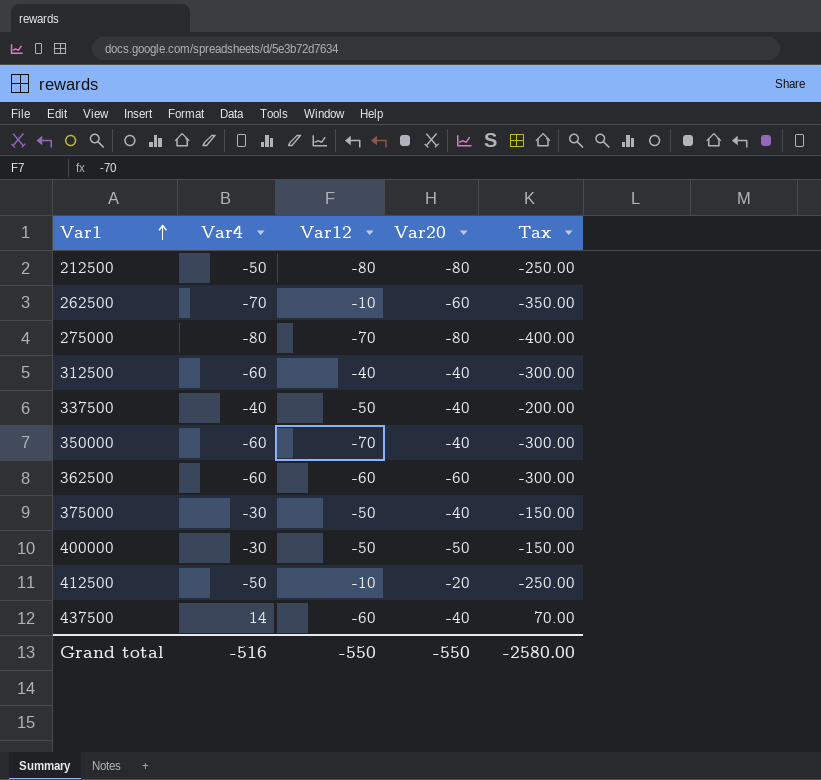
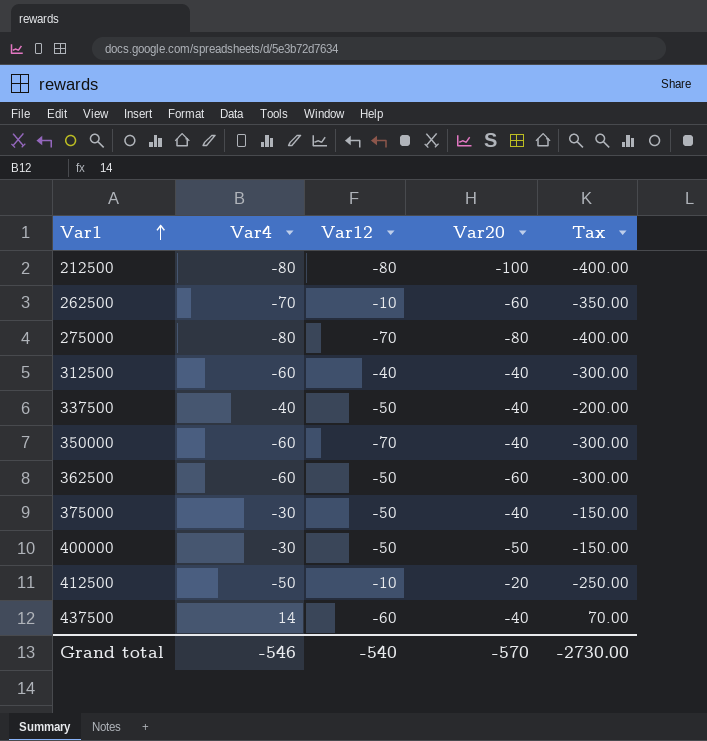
212500 | Var4: -50 -> -80
212500 | Var20: -80 -> -100
212500 | Tax: -250.00 -> -400.00
362500 | Var12: -60 -> -50
Grand total | Var4: -516 -> -546
Grand total | Var12: -550 -> -540
Grand total | Var20: -550 -> -570
Grand total | Tax: -2580.00 -> -2730.00

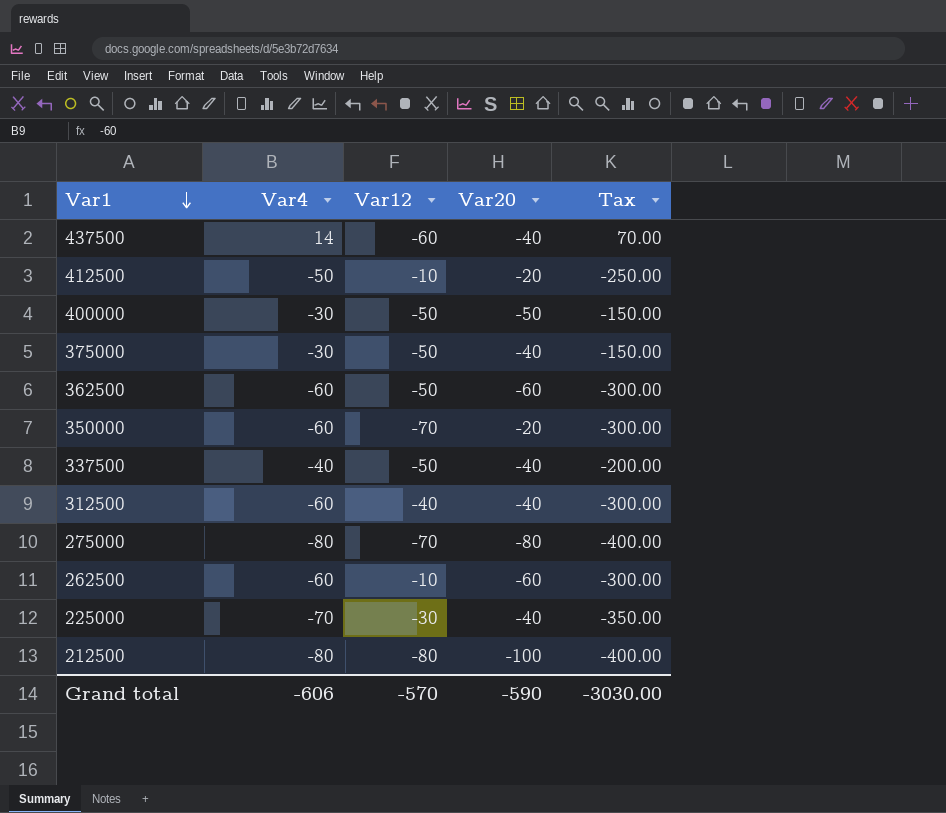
row order: Var1 ascending -> Var1 descending
350000 | Var20: -40 -> -20
262500 | Var4: -70 -> -60
262500 | Tax: -350.00 -> -300.00
row 225000: none -> -70 | -30 | -40 | -350.00
Grand total | Var4: -546 -> -606
Grand total | Var12: -540 -> -570
Grand total | Var20: -570 -> -590
Grand total | Tax: -2730.00 -> -3030.00

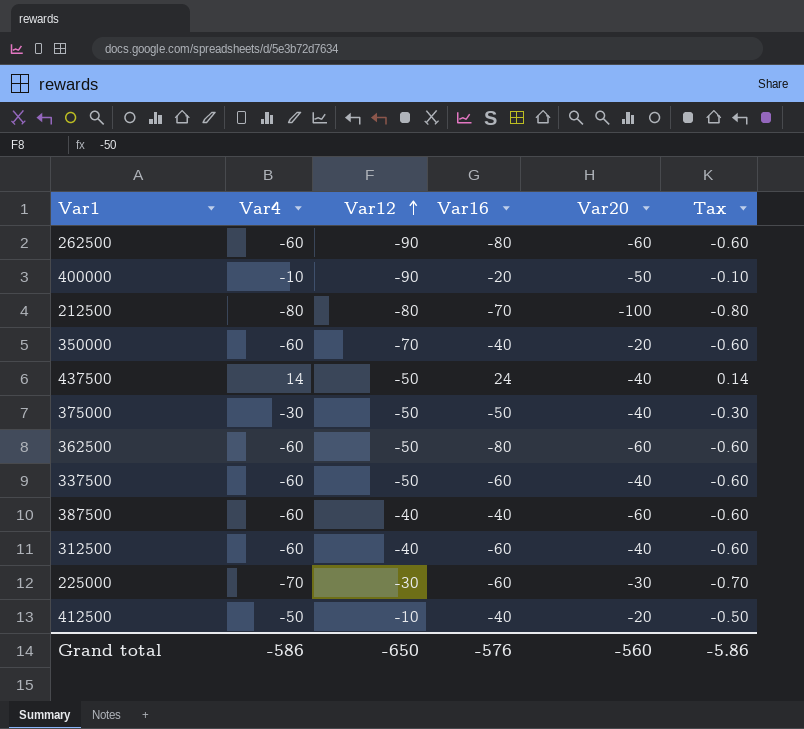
row order: Var1 descending -> Var12 ascending
column Var16 | position: none -> 4
column Tax | formula: [Var4] * 5 -> [Var4] * 0.01
row 275000: -80 | -70 | -80 | -400.00 -> none
262500 | Var12: -10 -> -90
400000 | Var4: -30 -> -10
400000 | Var12: -50 -> -90
437500 | Var12: -60 -> -50
337500 | Var4: -40 -> -60
row 387500: none -> -60 | -40 | -40 | -60 | -0.60
225000 | Var20: -40 -> -30
Grand total | Var4: -606 -> -586
Grand total | Var12: -570 -> -650
Grand total | Var20: -590 -> -560
Grand total | Tax: -3030.00 -> -5.86

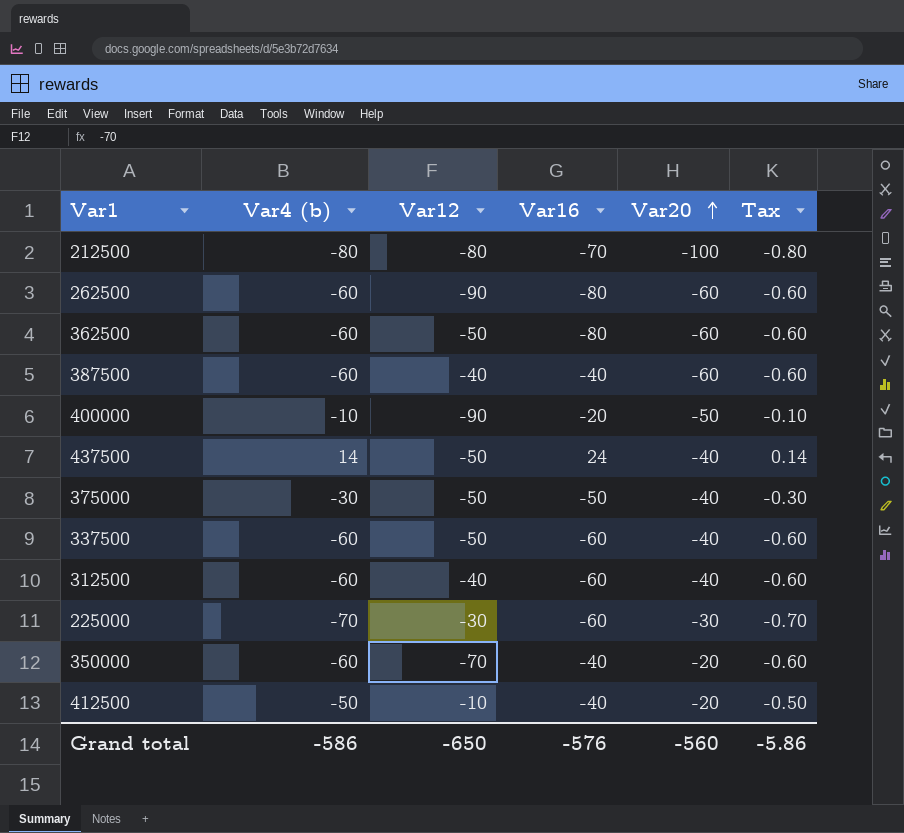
row order: Var12 ascending -> Var20 ascending
column name: Var4 -> Var4 (b)

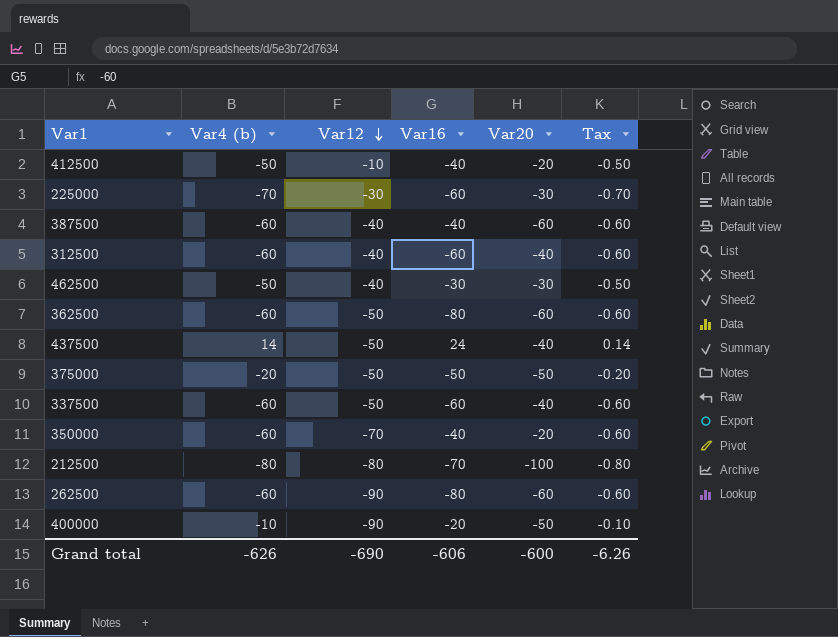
row order: Var20 ascending -> Var12 descending
row 462500: none -> -50 | -40 | -30 | -30 | -0.50
375000 | Var4 (b): -30 -> -20
375000 | Var20: -40 -> -50
375000 | Tax: -0.30 -> -0.20
Grand total | Var4 (b): -586 -> -626
Grand total | Var12: -650 -> -690
Grand total | Var16: -576 -> -606
Grand total | Var20: -560 -> -600
Grand total | Tax: -5.86 -> -6.26

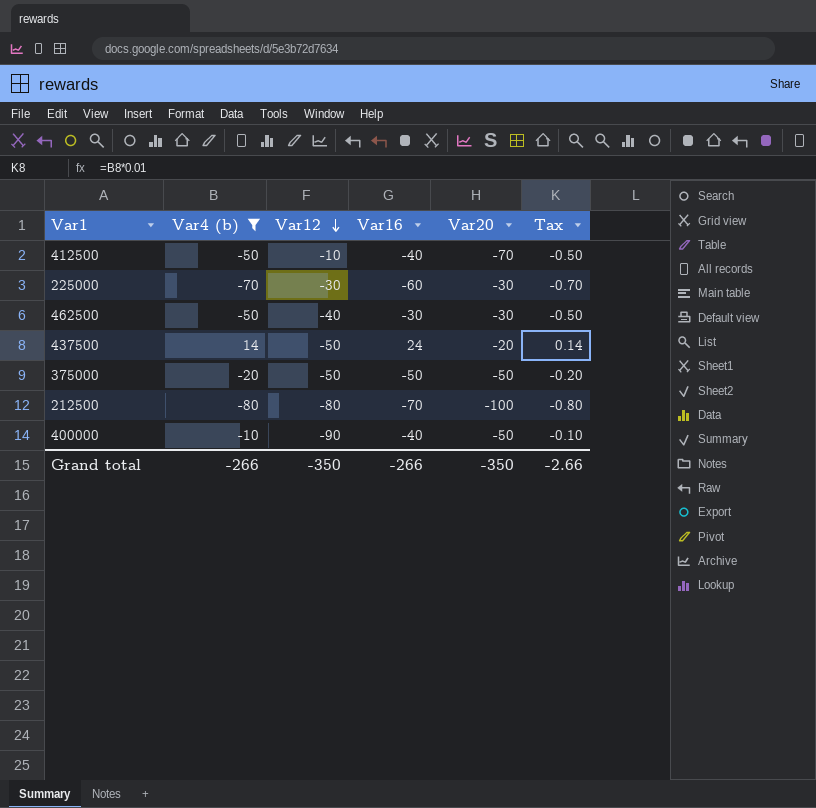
filter: none -> Var4 (b) != -60
412500 | Var20: -20 -> -70
437500 | Var20: -40 -> -20
400000 | Var16: -20 -> -40
Grand total | Var4 (b): -626 -> -266
Grand total | Var12: -690 -> -350
Grand total | Var16: -606 -> -266
Grand total | Var20: -600 -> -350
Grand total | Tax: -6.26 -> -2.66

